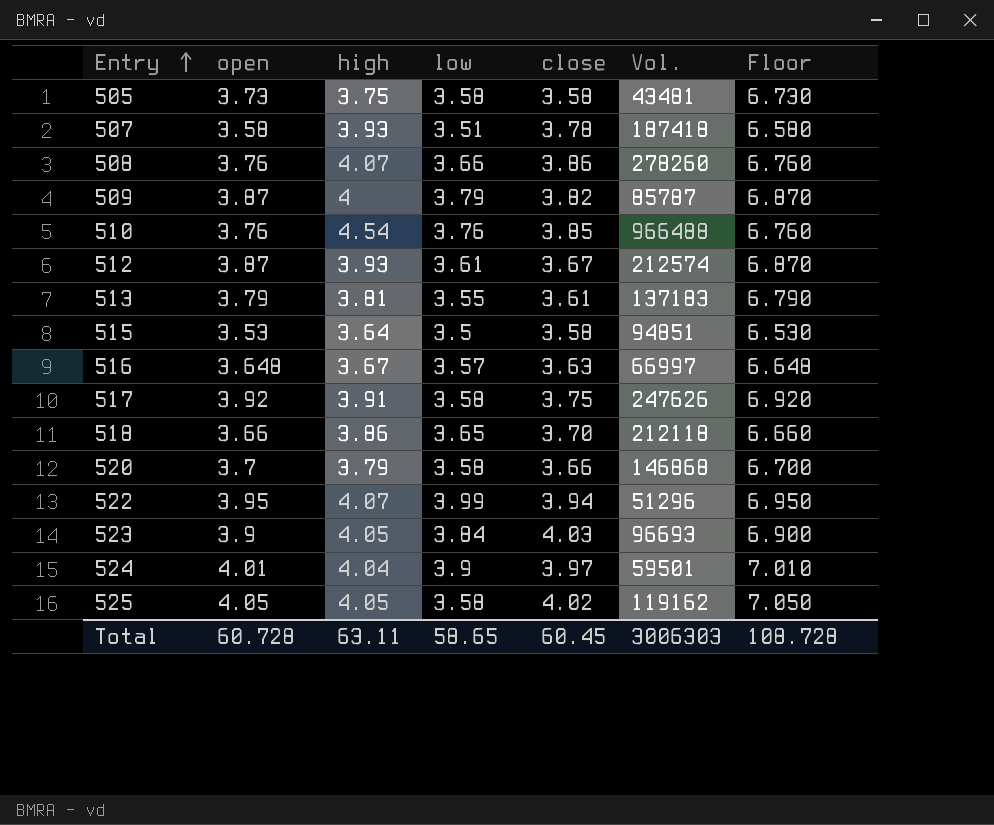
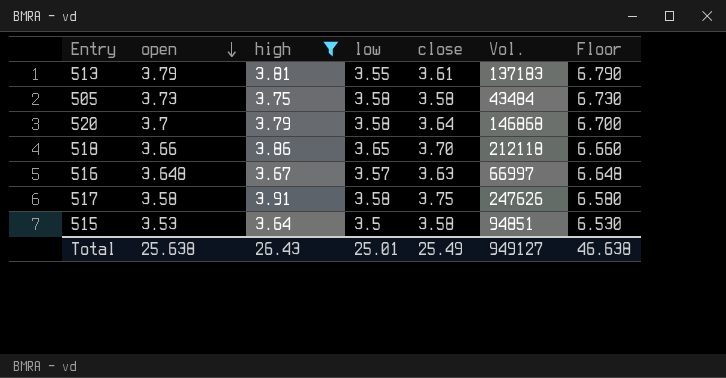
filter: none -> high <= 3.91
row order: Entry ascending -> open descending
505 | Vol.: 43481 -> 43484
520 | close: 3.66 -> 3.64
517 | open: 3.92 -> 3.58
517 | Floor: 6.920 -> 6.580
Total | open: 60.728 -> 25.638
Total | high: 63.11 -> 26.43
Total | low: 58.65 -> 25.01
Total | close: 60.45 -> 25.49
Total | Vol.: 3006303 -> 949127
Total | Floor: 108.728 -> 46.638

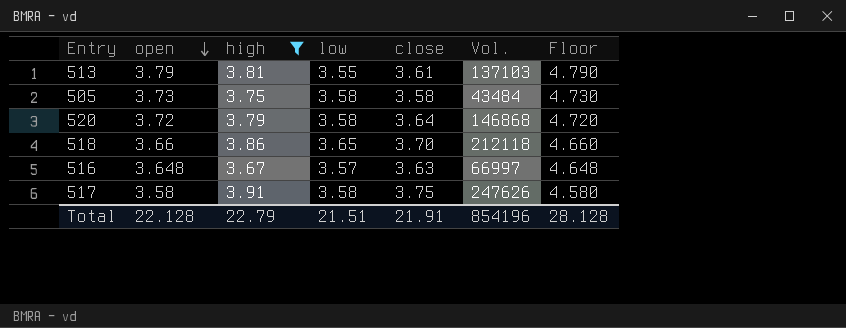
column Floor | formula: [open] + 3 -> [open] + 1
row 515: 3.53 | 3.64 | 3.5 | 3.58 | 94851 | 6.530 -> none
513 | Vol.: 137183 -> 137103
520 | open: 3.7 -> 3.72
Total | open: 25.638 -> 22.128
Total | high: 26.43 -> 22.79
Total | low: 25.01 -> 21.51
Total | close: 25.49 -> 21.91
Total | Vol.: 949127 -> 854196
Total | Floor: 46.638 -> 28.128

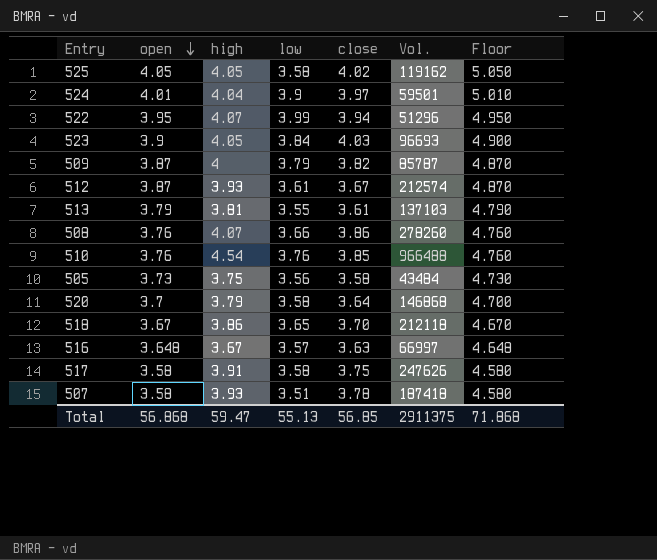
filter: high <= 3.91 -> none
505 | low: 3.58 -> 3.56
520 | open: 3.72 -> 3.7
520 | Floor: 4.720 -> 4.700
518 | open: 3.66 -> 3.67
518 | Floor: 4.660 -> 4.670
Total | open: 22.128 -> 56.868
Total | high: 22.79 -> 59.47
Total | low: 21.51 -> 55.13
Total | close: 21.91 -> 56.85
Total | Vol.: 854196 -> 2911375
Total | Floor: 28.128 -> 71.868

